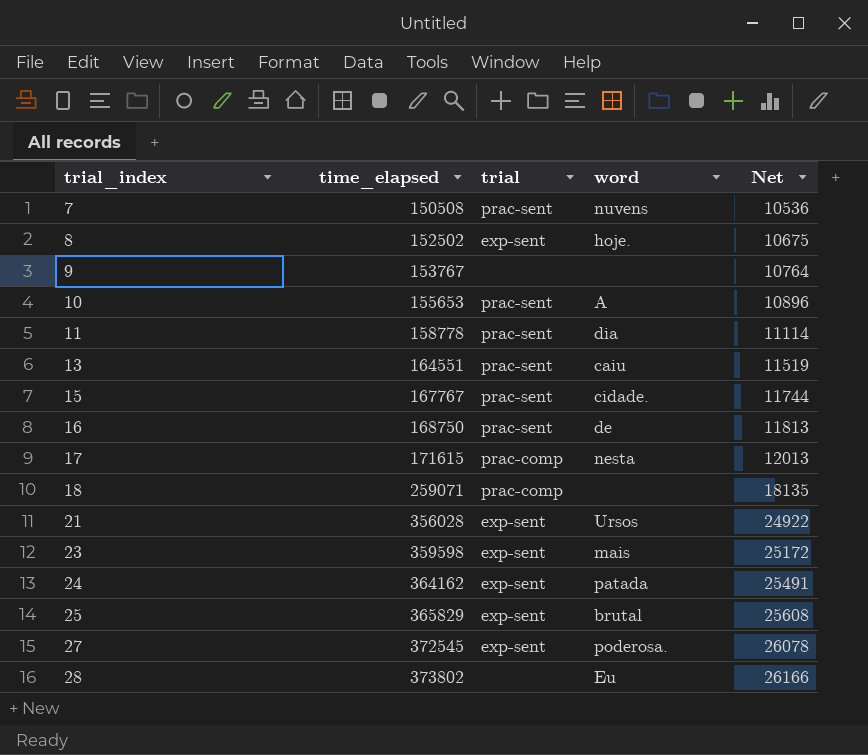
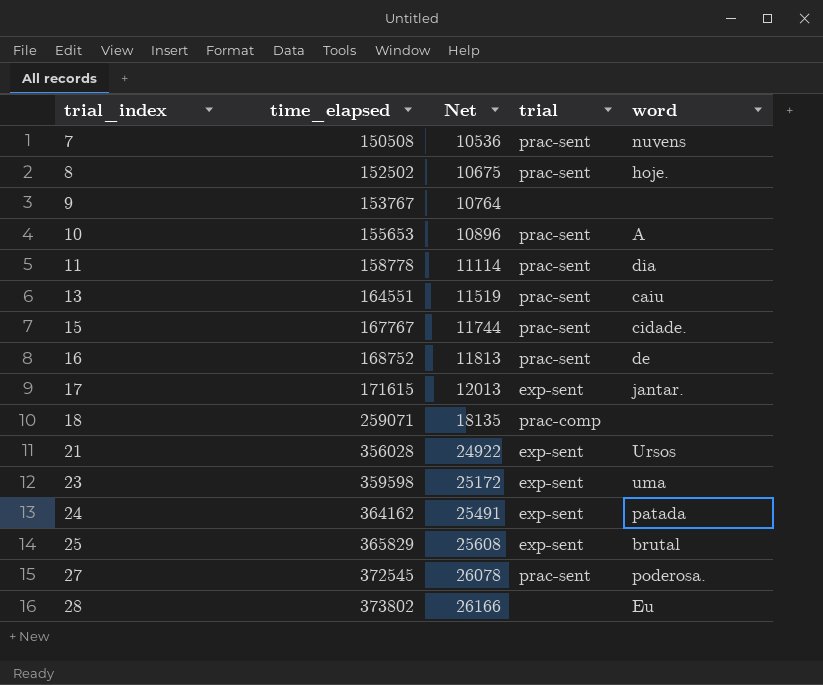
column Net | position: 5 -> 3
8 | trial: exp-sent -> prac-sent
16 | time_elapsed: 168750 -> 168752
17 | trial: prac-comp -> exp-sent
17 | word: nesta -> jantar.
23 | word: mais -> uma
27 | trial: exp-sent -> prac-sent

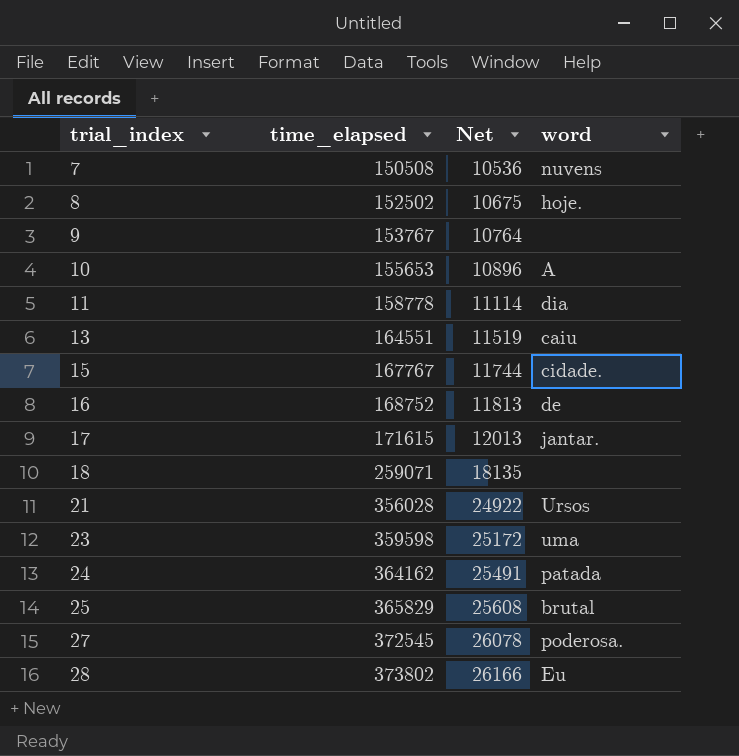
column trial | position: 4 -> none

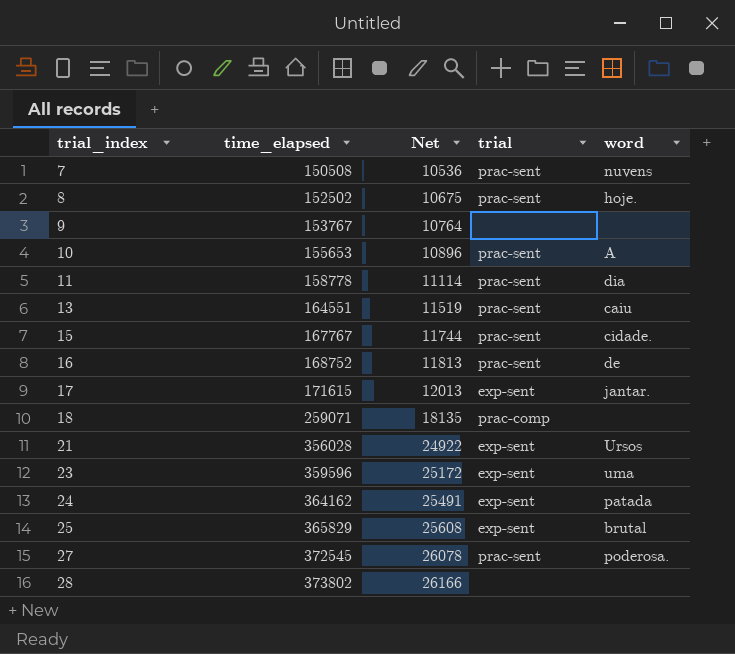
column trial | position: none -> 4
23 | time_elapsed: 359598 -> 359596
28 | word: Eu -> none

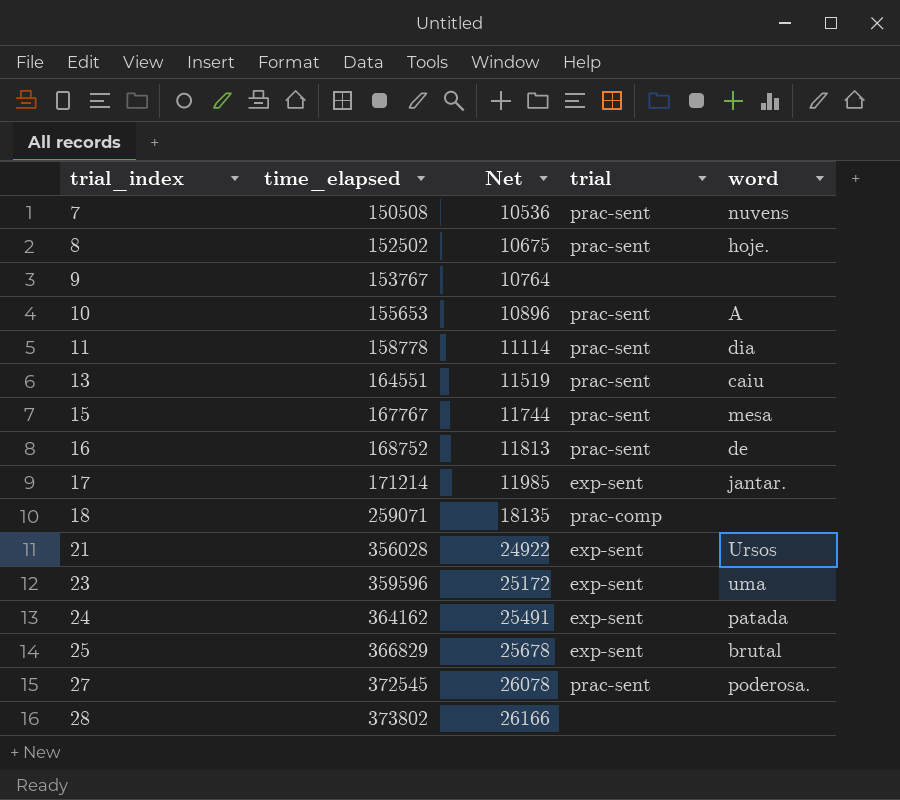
15 | word: cidade. -> mesa
17 | time_elapsed: 171615 -> 171214
17 | Net: 12013 -> 11985
25 | time_elapsed: 365829 -> 366829
25 | Net: 25608 -> 25678

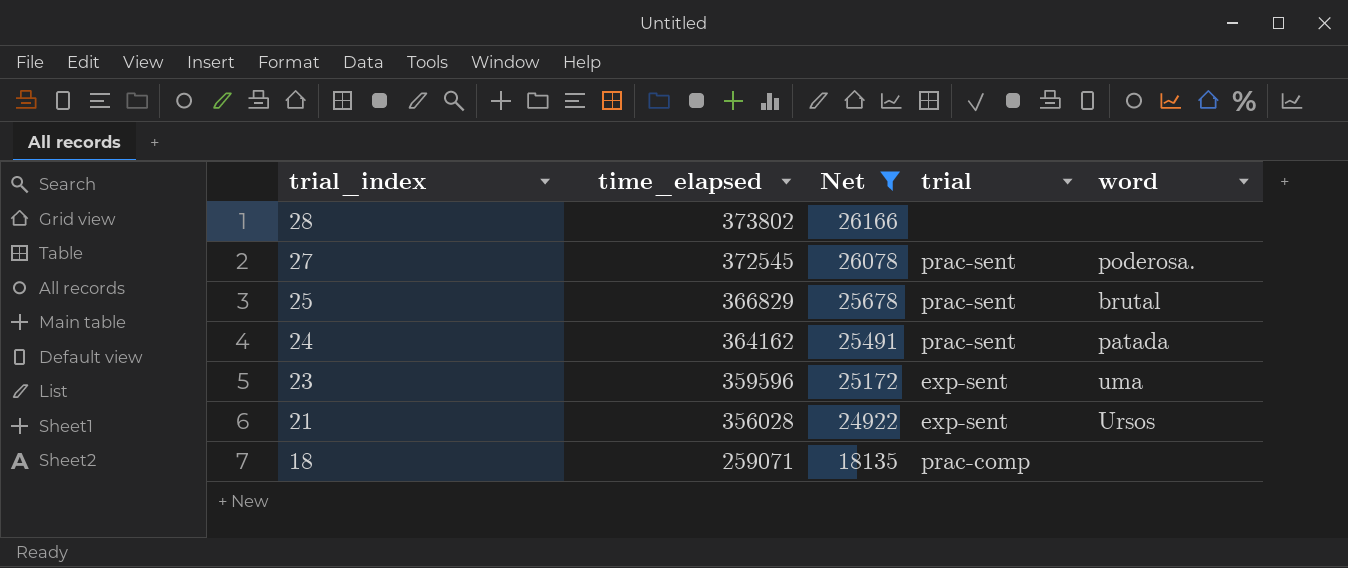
filter: none -> Net >= 18135
row order: trial_index ascending -> trial_index descending
25 | trial: exp-sent -> prac-sent
24 | trial: exp-sent -> prac-sent

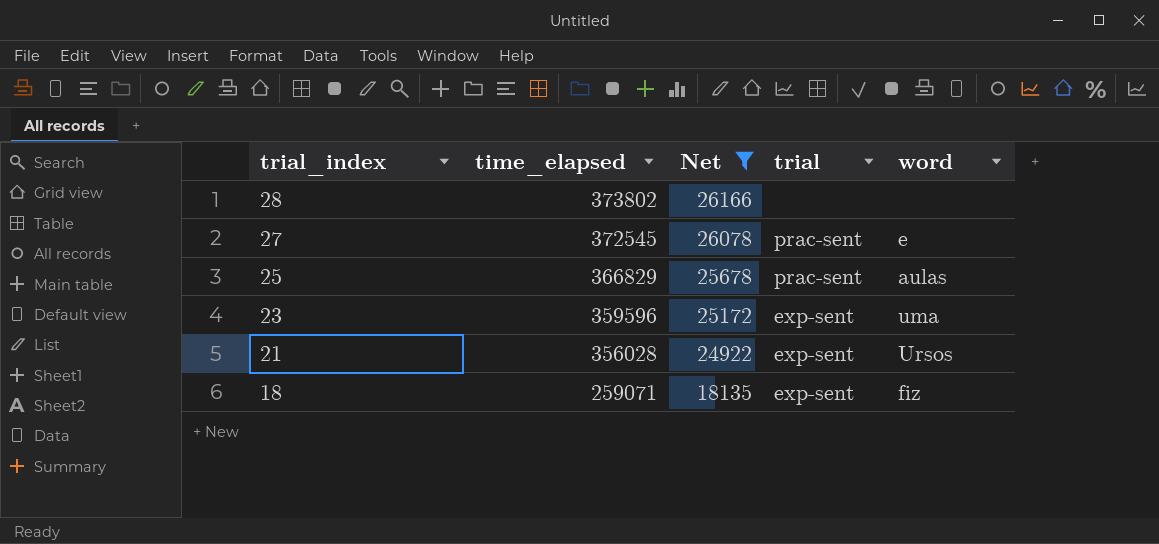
row 24: 364162 | 25491 | prac-sent | patada -> none
27 | word: poderosa. -> e
25 | word: brutal -> aulas
18 | trial: prac-comp -> exp-sent
18 | word: none -> fiz

